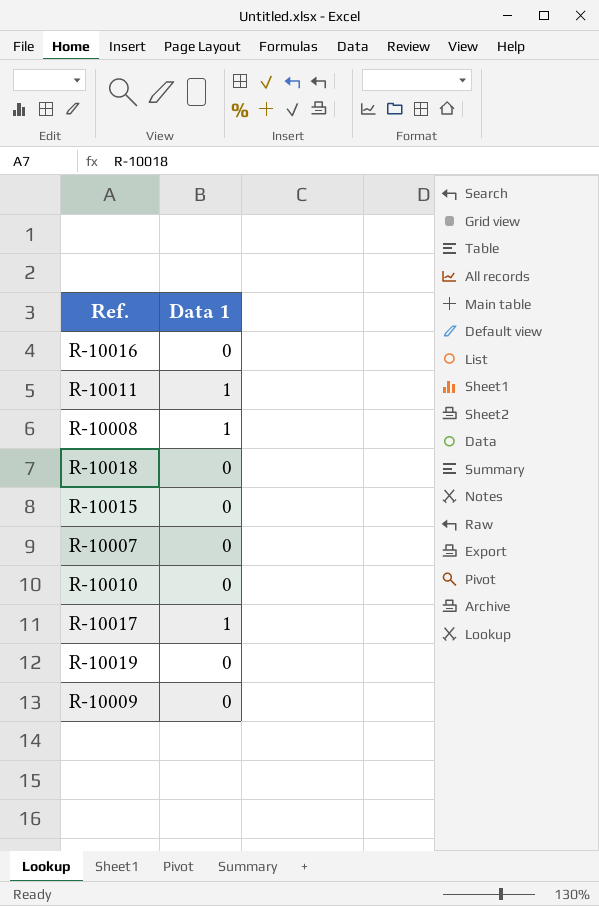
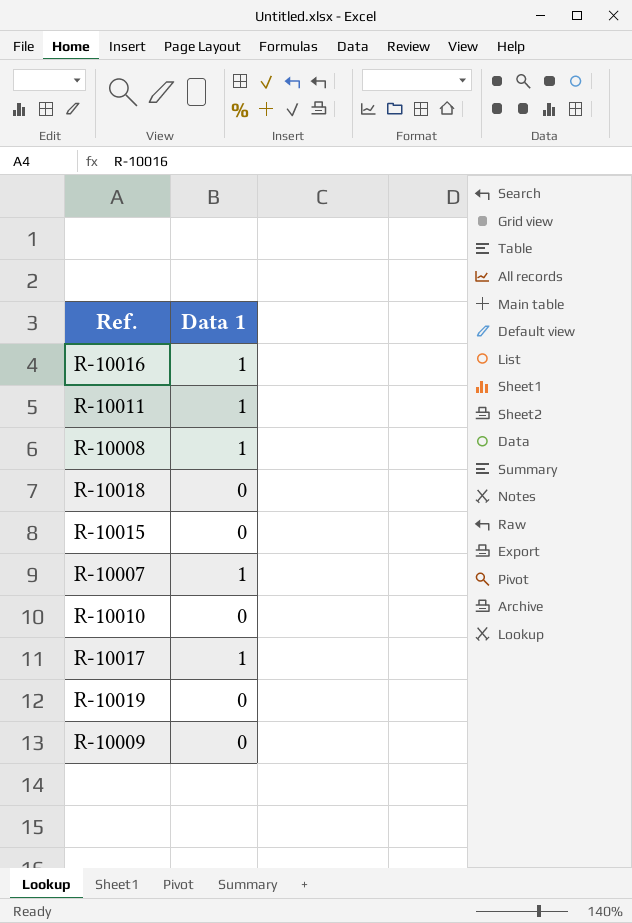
R-10016 | Data 1: 0 -> 1
R-10007 | Data 1: 0 -> 1

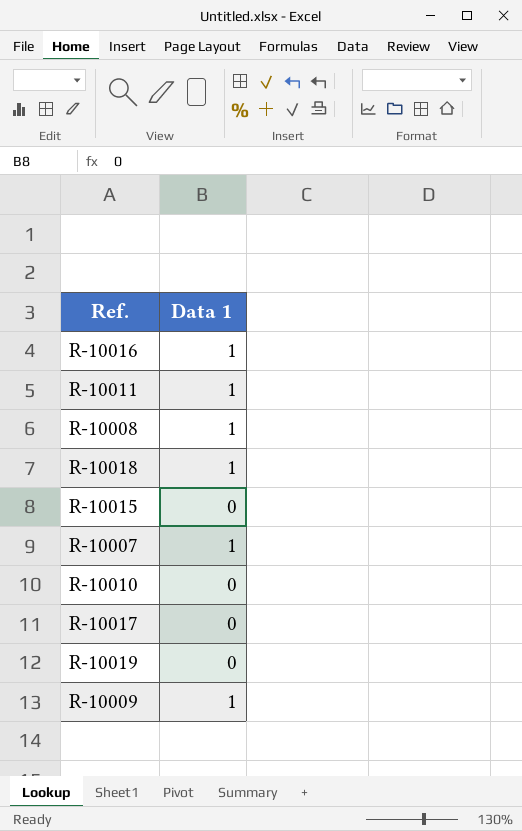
R-10018 | Data 1: 0 -> 1
R-10017 | Data 1: 1 -> 0
R-10009 | Data 1: 0 -> 1

